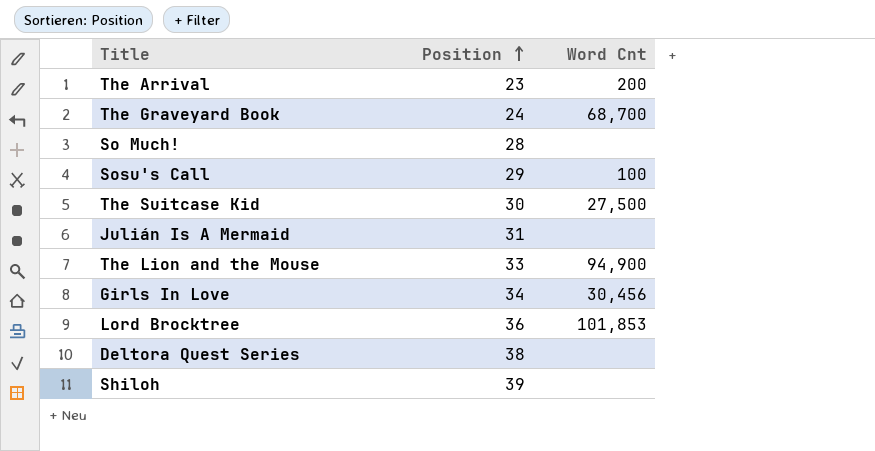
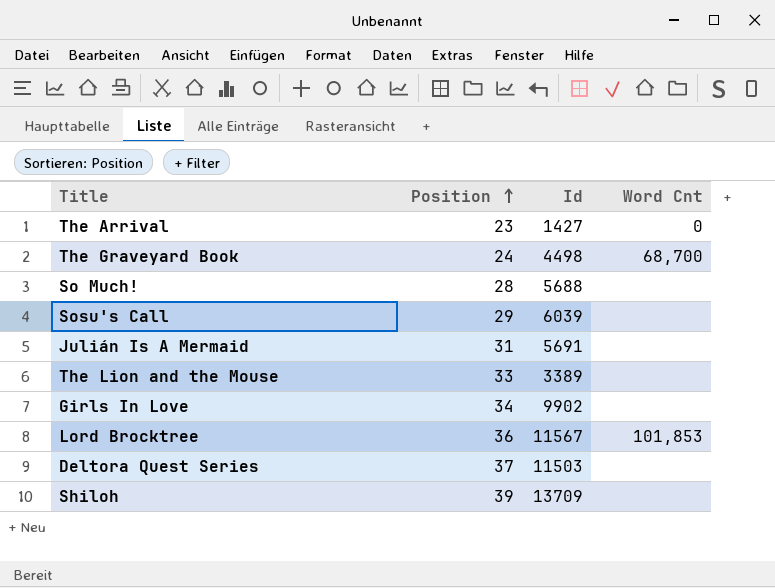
column Id | position: none -> 3
row The Suitcase Kid: 30 | 27,500 -> none
The Arrival | Word Cnt: 200 -> 0
Sosu's Call | Word Cnt: 100 -> none
The Lion and the Mouse | Word Cnt: 94,900 -> none
Girls In Love | Word Cnt: 30,456 -> none
Deltora Quest Series | Position: 38 -> 37

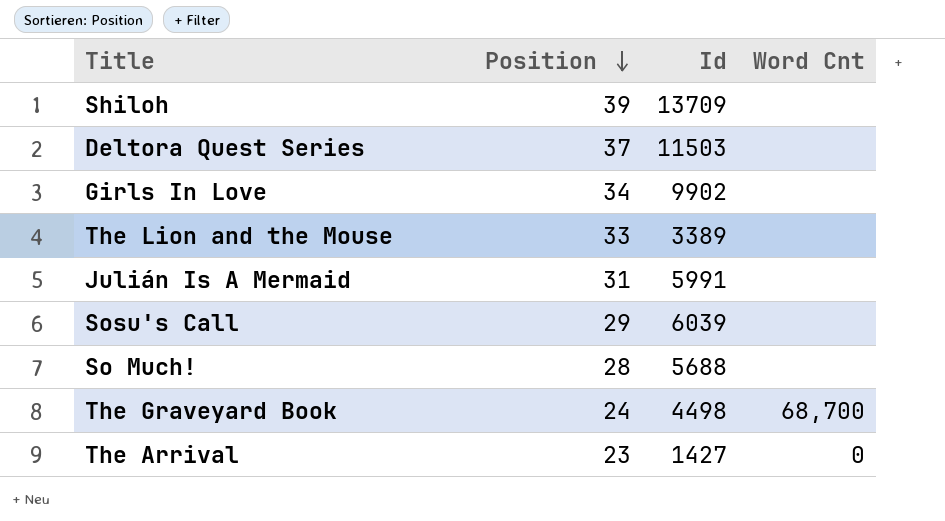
row order: Position ascending -> Position descending
row Lord Brocktree: 36 | 11567 | 101,853 -> none
Julián Is A Mermaid | Id: 5691 -> 5991

